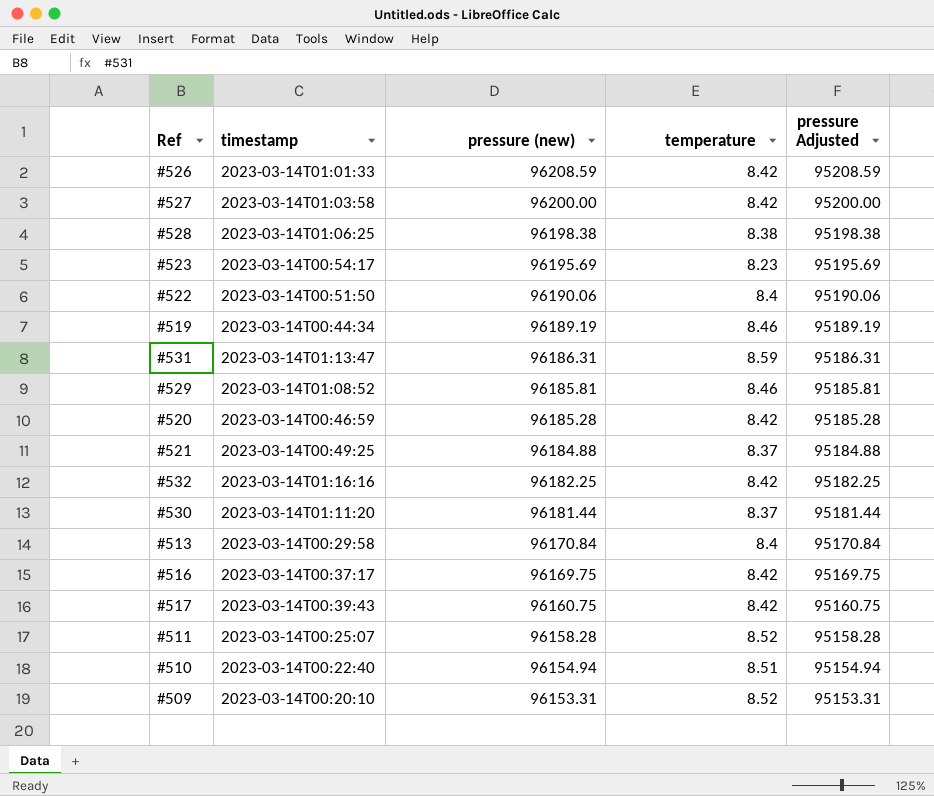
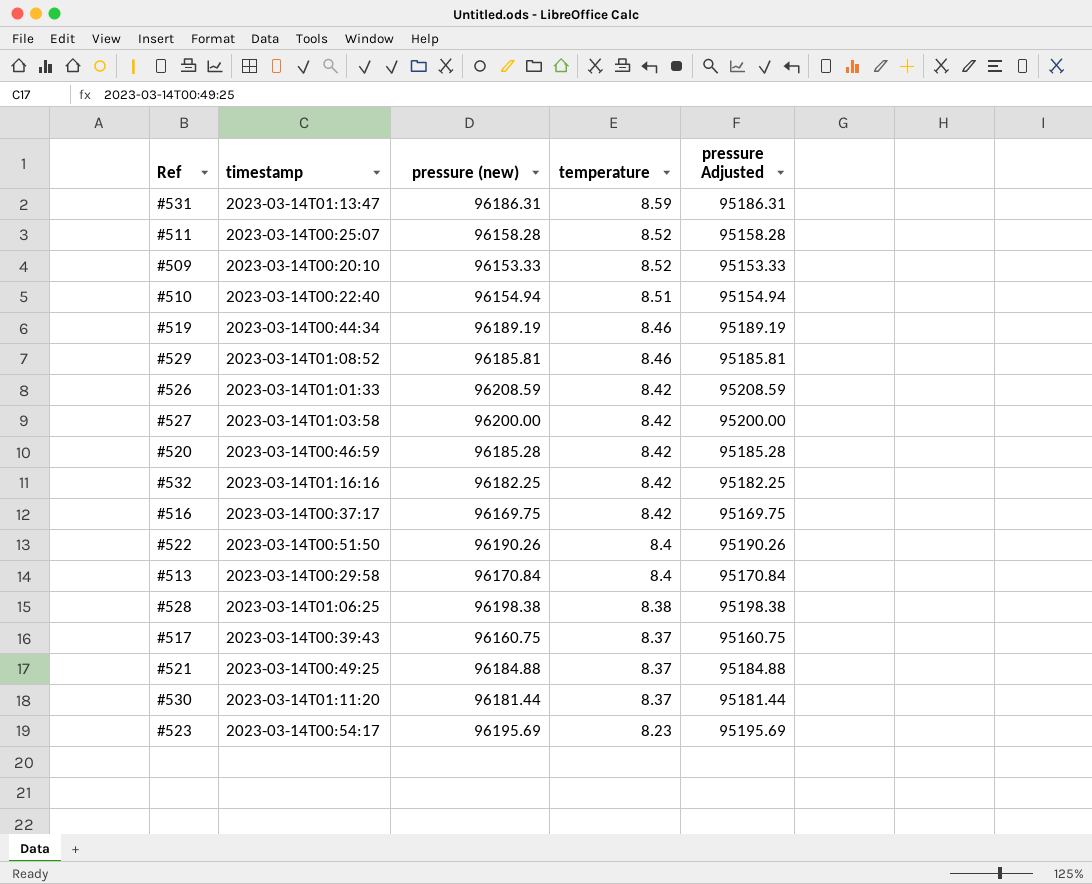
row order: pressure (new) descending -> temperature descending
#509 | pressure (new): 96153.31 -> 96153.33
#509 | pressure Adjusted: 95153.31 -> 95153.33
#522 | pressure (new): 96190.06 -> 96190.26
#522 | pressure Adjusted: 95190.06 -> 95190.26
#517 | temperature: 8.42 -> 8.37

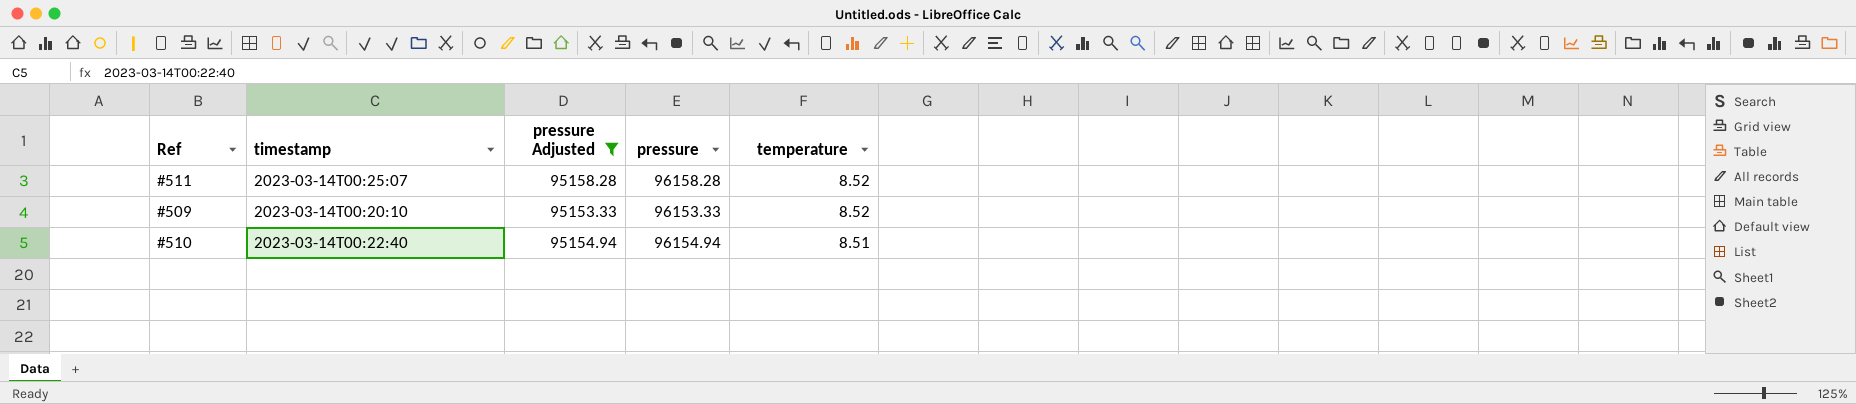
filter: none -> pressure Adjusted <= 95158.28
column pressure Adjusted | position: 5 -> 3
column name: pressure (new) -> pressure

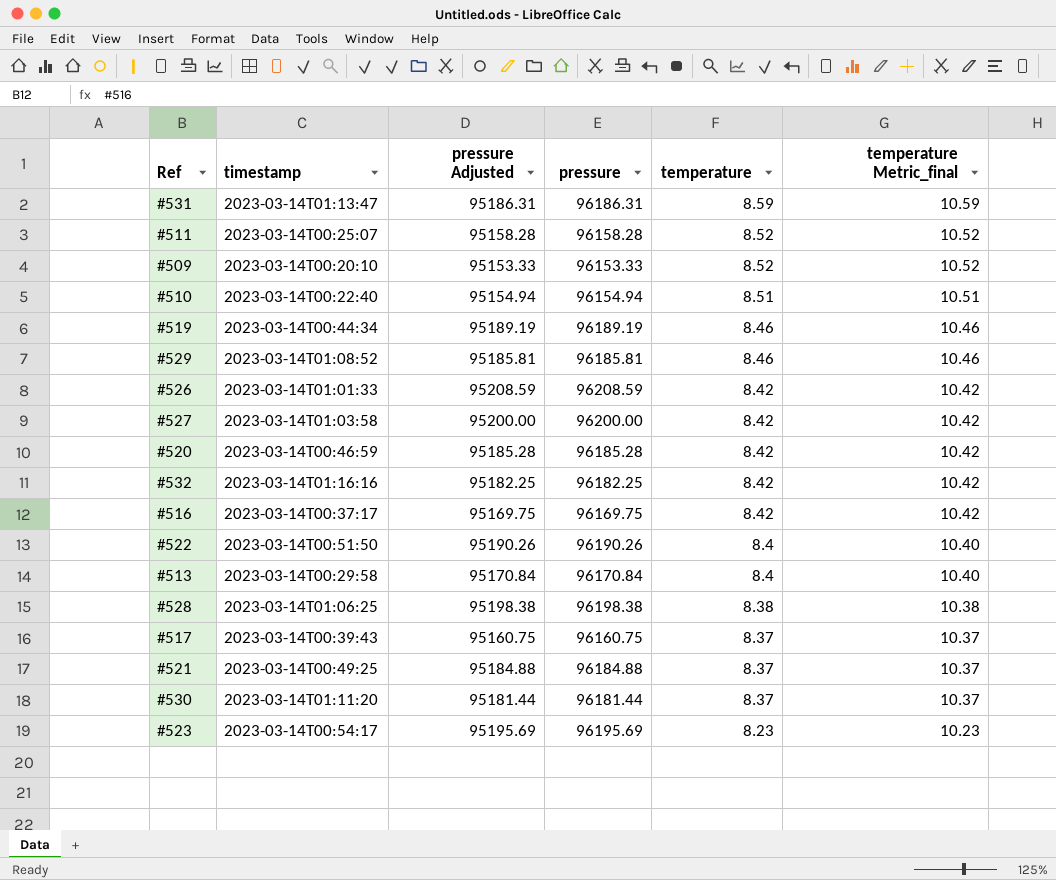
filter: pressure Adjusted <= 95158.28 -> none
column temperature Metric_final | formula: none -> [temperature] + 2

